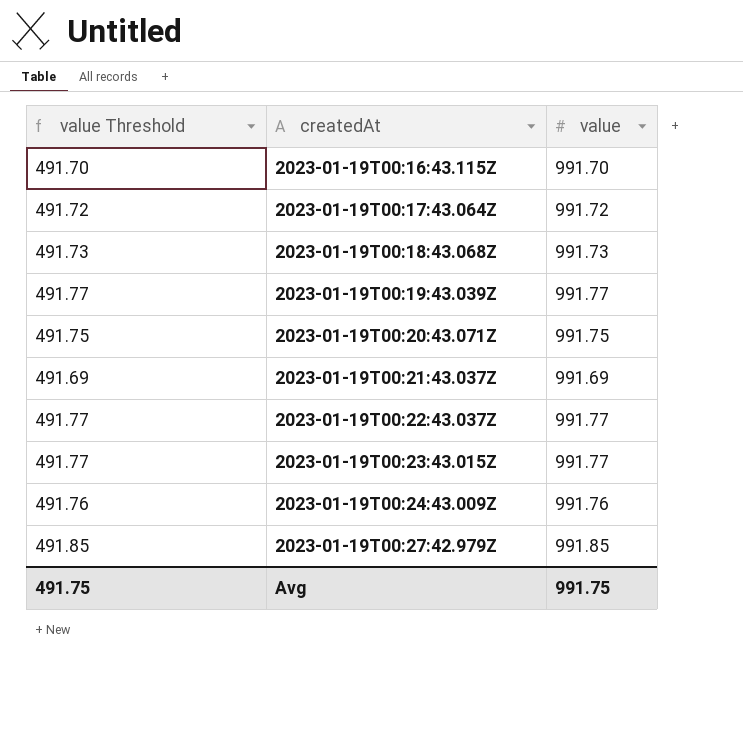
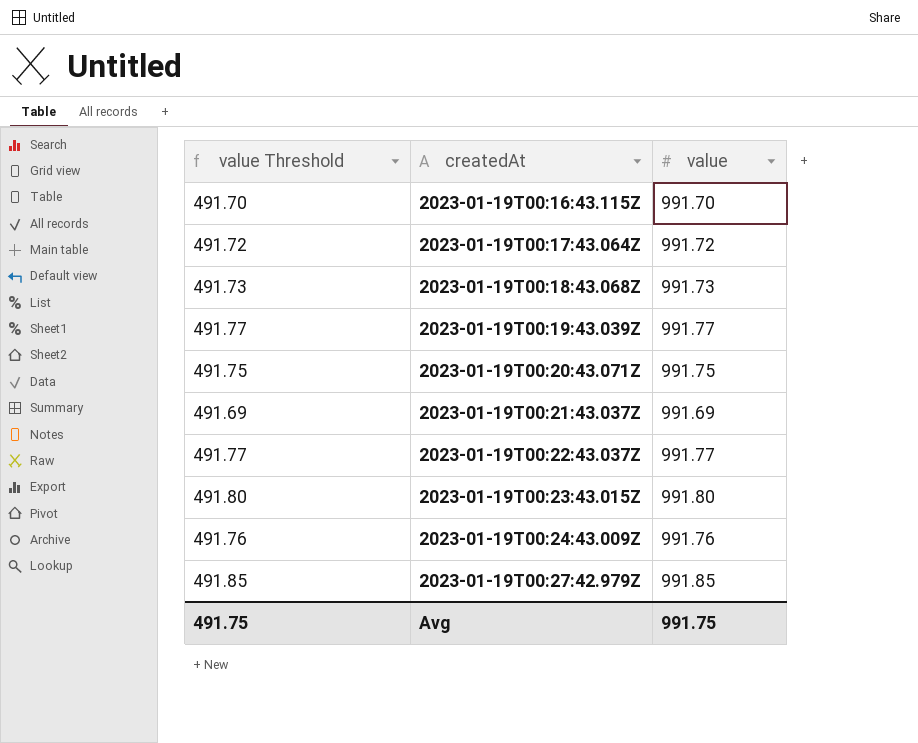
2023-01-19T00:23:43.015Z | value Threshold: 491.77 -> 491.80
2023-01-19T00:23:43.015Z | value: 991.77 -> 991.80

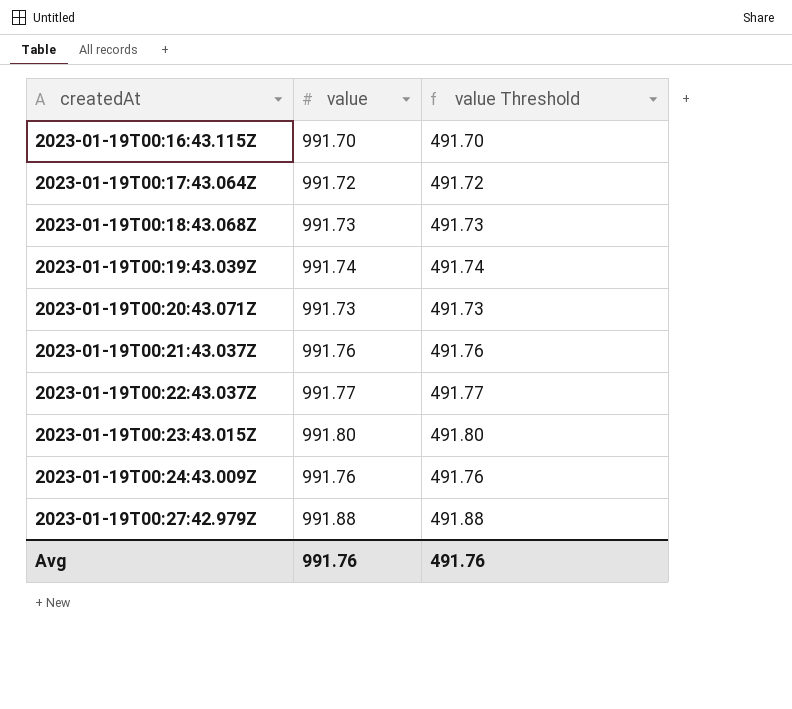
column value Threshold | position: 1 -> 3
2023-01-19T00:19:43.039Z | value: 991.77 -> 991.74
2023-01-19T00:19:43.039Z | value Threshold: 491.77 -> 491.74
2023-01-19T00:20:43.071Z | value: 991.75 -> 991.73
2023-01-19T00:20:43.071Z | value Threshold: 491.75 -> 491.73
2023-01-19T00:21:43.037Z | value: 991.69 -> 991.76
2023-01-19T00:21:43.037Z | value Threshold: 491.69 -> 491.76
2023-01-19T00:27:42.979Z | value: 991.85 -> 991.88
2023-01-19T00:27:42.979Z | value Threshold: 491.85 -> 491.88
Avg | value: 991.75 -> 991.76
Avg | value Threshold: 491.75 -> 491.76

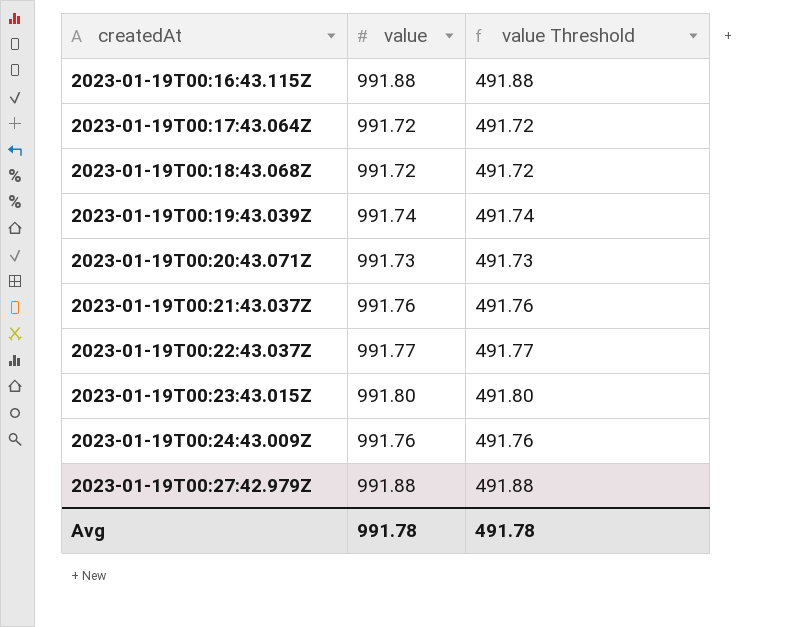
2023-01-19T00:16:43.115Z | value: 991.70 -> 991.88
2023-01-19T00:16:43.115Z | value Threshold: 491.70 -> 491.88
2023-01-19T00:18:43.068Z | value: 991.73 -> 991.72
2023-01-19T00:18:43.068Z | value Threshold: 491.73 -> 491.72
Avg | value: 991.76 -> 991.78
Avg | value Threshold: 491.76 -> 491.78

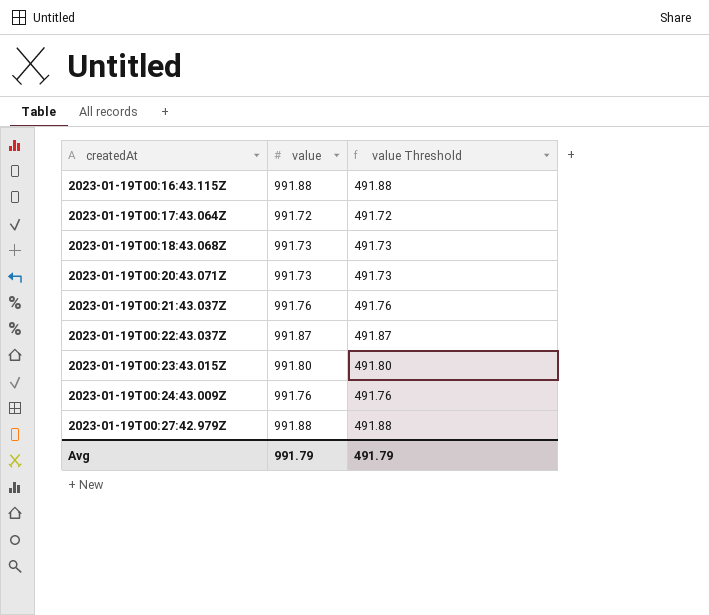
row 2023-01-19T00:19:43.039Z: 991.74 | 491.74 -> none
2023-01-19T00:18:43.068Z | value: 991.72 -> 991.73
2023-01-19T00:18:43.068Z | value Threshold: 491.72 -> 491.73
2023-01-19T00:22:43.037Z | value: 991.77 -> 991.87
2023-01-19T00:22:43.037Z | value Threshold: 491.77 -> 491.87
Avg | value: 991.78 -> 991.79
Avg | value Threshold: 491.78 -> 491.79

